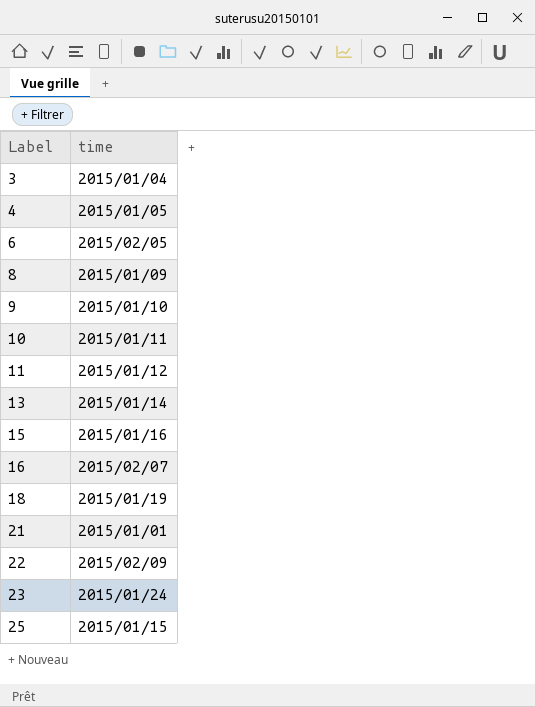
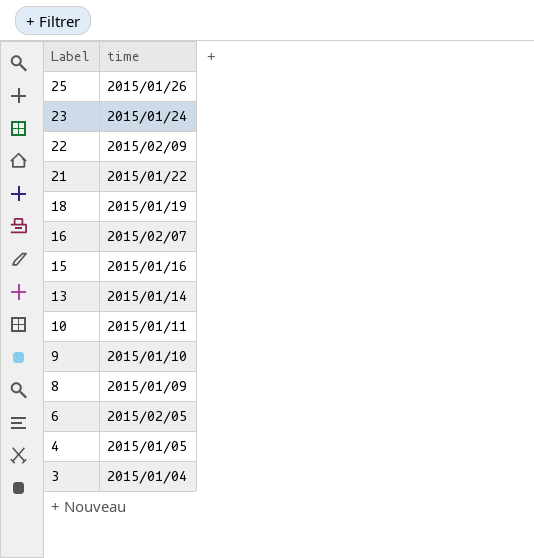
row order: Label ascending -> Label descending
row 11: 2015/01/12 -> none
25 | time: 2015/01/15 -> 2015/01/26
21 | time: 2015/01/01 -> 2015/01/22

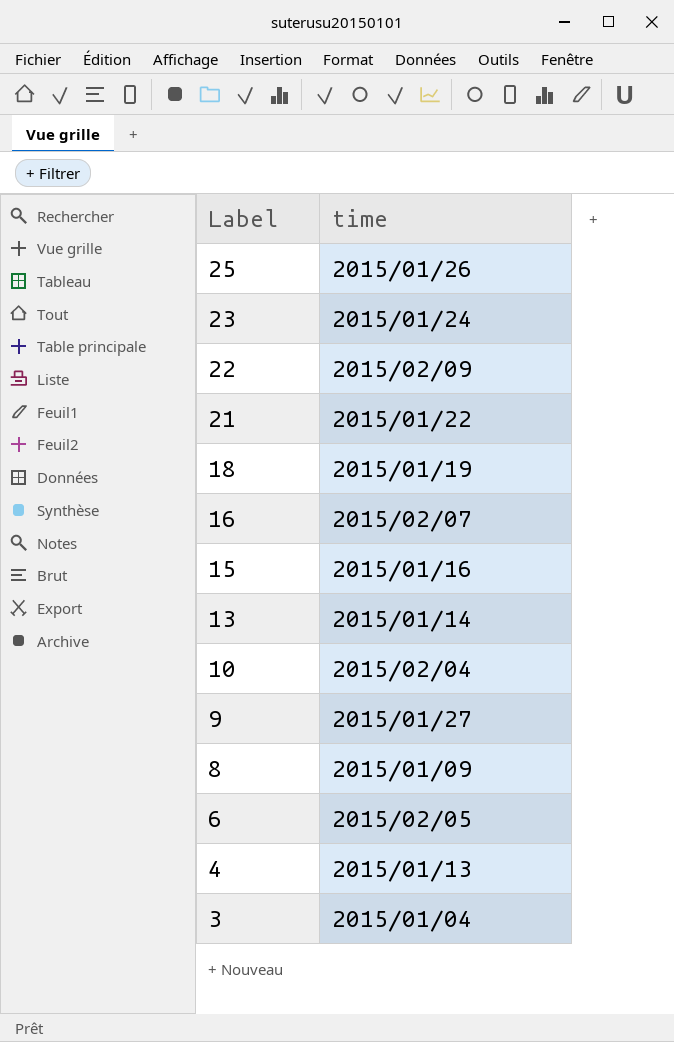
10 | time: 2015/01/11 -> 2015/02/04
9 | time: 2015/01/10 -> 2015/01/27
4 | time: 2015/01/05 -> 2015/01/13

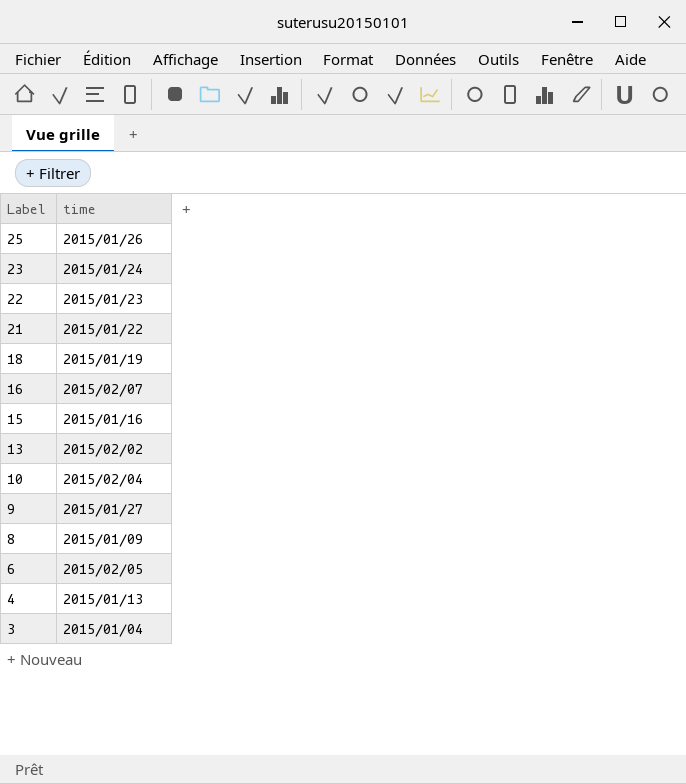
22 | time: 2015/02/09 -> 2015/01/23
13 | time: 2015/01/14 -> 2015/02/02

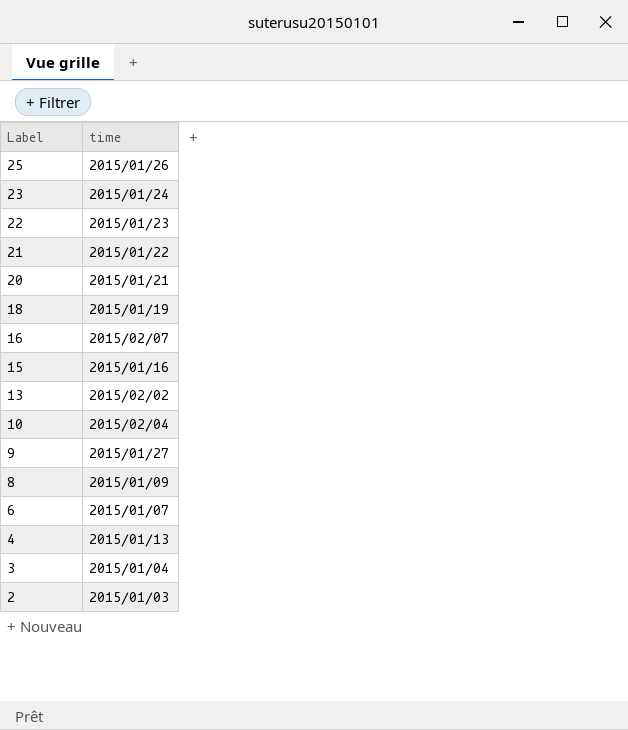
row 20: none -> 2015/01/21
6 | time: 2015/02/05 -> 2015/01/07
row 2: none -> 2015/01/03

